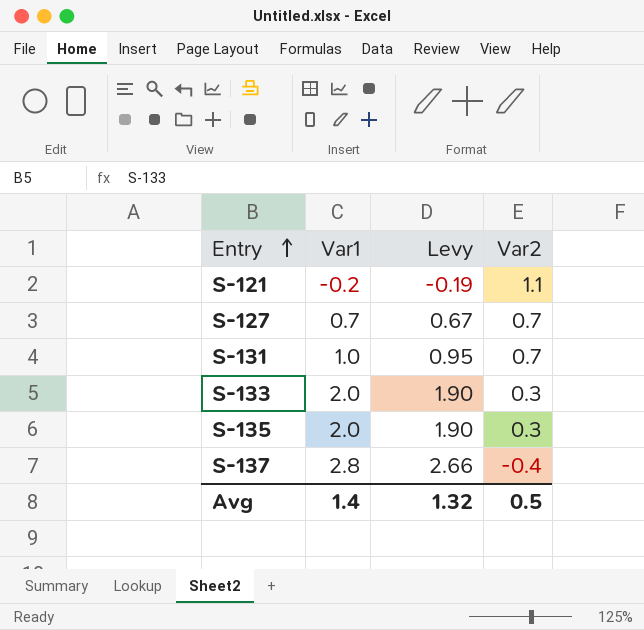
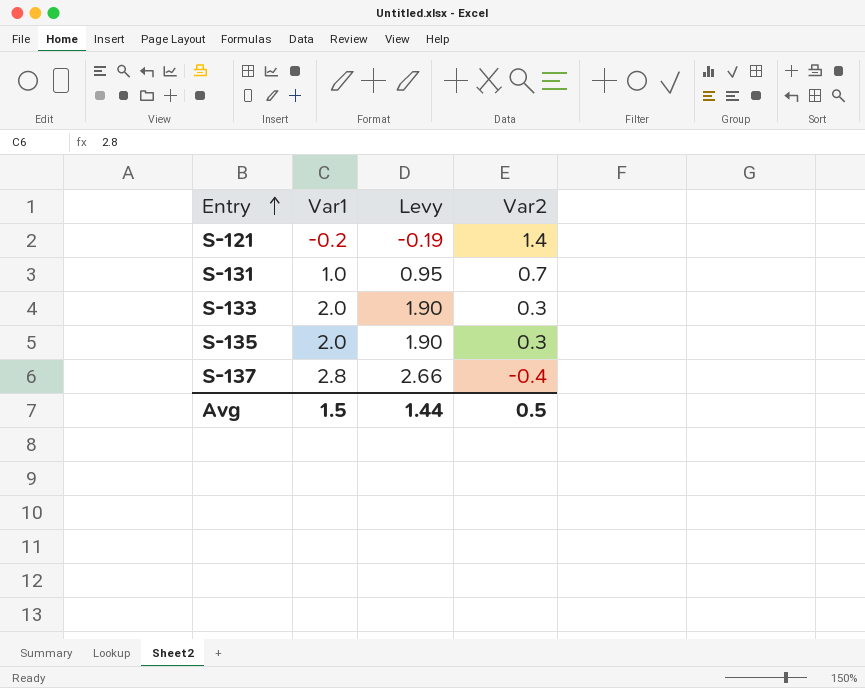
row S-127: 0.7 | 0.67 | 0.7 -> none
S-121 | Var2: 1.1 -> 1.4
Avg | Var1: 1.4 -> 1.5
Avg | Levy: 1.32 -> 1.44

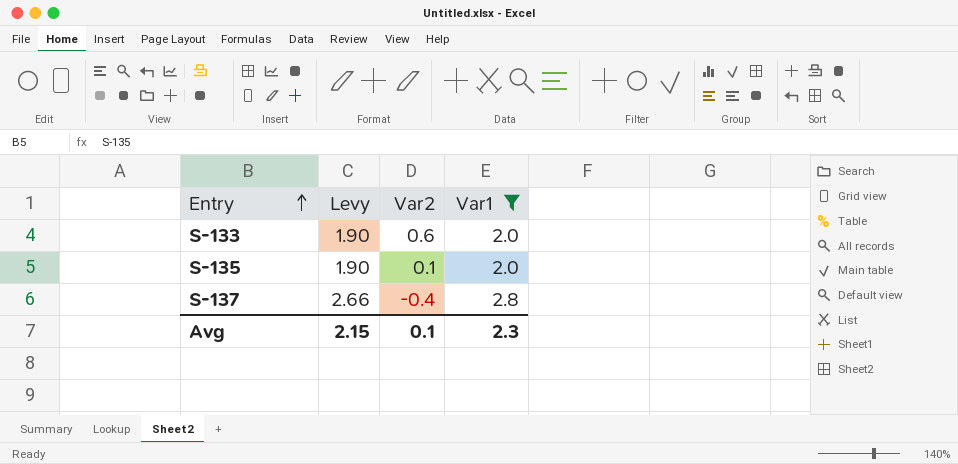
filter: none -> Var1 >= 2.0
column Var1 | position: 2 -> 4
S-133 | Var2: 0.3 -> 0.6
S-135 | Var2: 0.3 -> 0.1
Avg | Levy: 1.44 -> 2.15
Avg | Var2: 0.5 -> 0.1
Avg | Var1: 1.5 -> 2.3

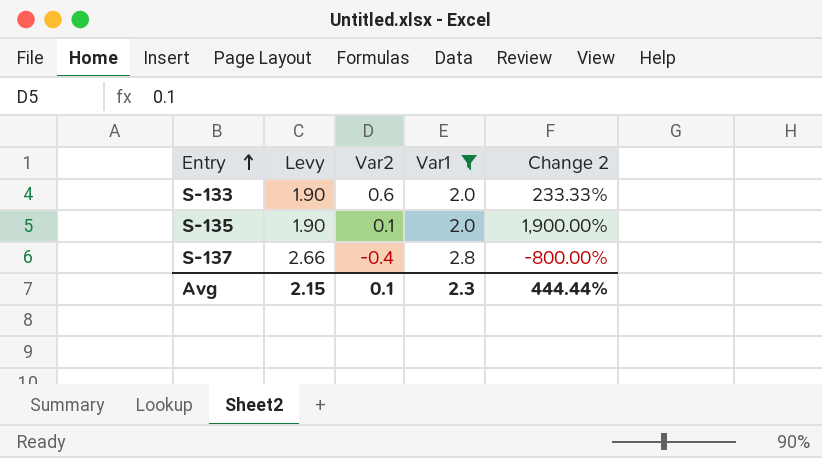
column Change 2 | formula: none -> ([Var1] - [Var2]) / [Var2]

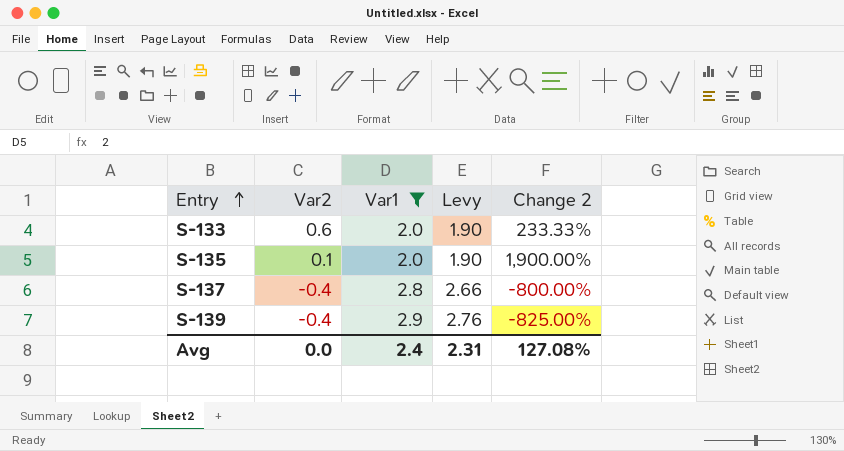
column Levy | position: 2 -> 4
row S-139: none -> -0.4 | 2.9 | 2.76 | -825.00%
Avg | Var2: 0.1 -> 0.0
Avg | Var1: 2.3 -> 2.4
Avg | Levy: 2.15 -> 2.31
Avg | Change 2: 444.44% -> 127.08%

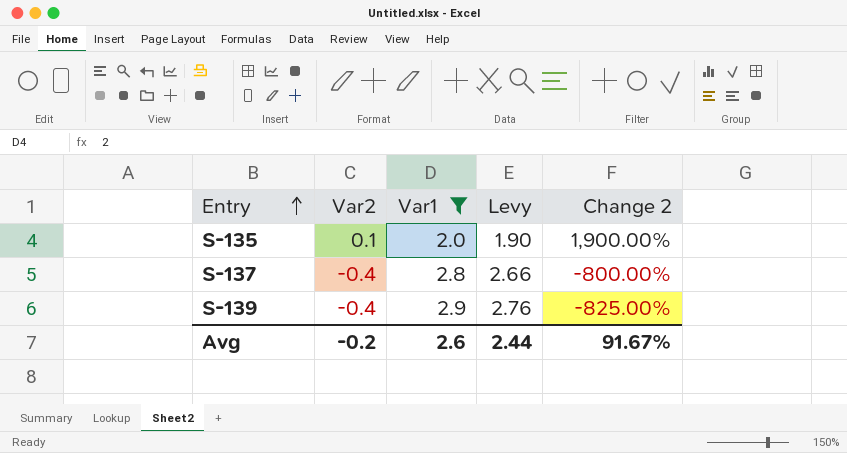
row S-133: 0.6 | 2.0 | 1.90 | 233.33% -> none
Avg | Var2: 0.0 -> -0.2
Avg | Var1: 2.4 -> 2.6
Avg | Levy: 2.31 -> 2.44
Avg | Change 2: 127.08% -> 91.67%

